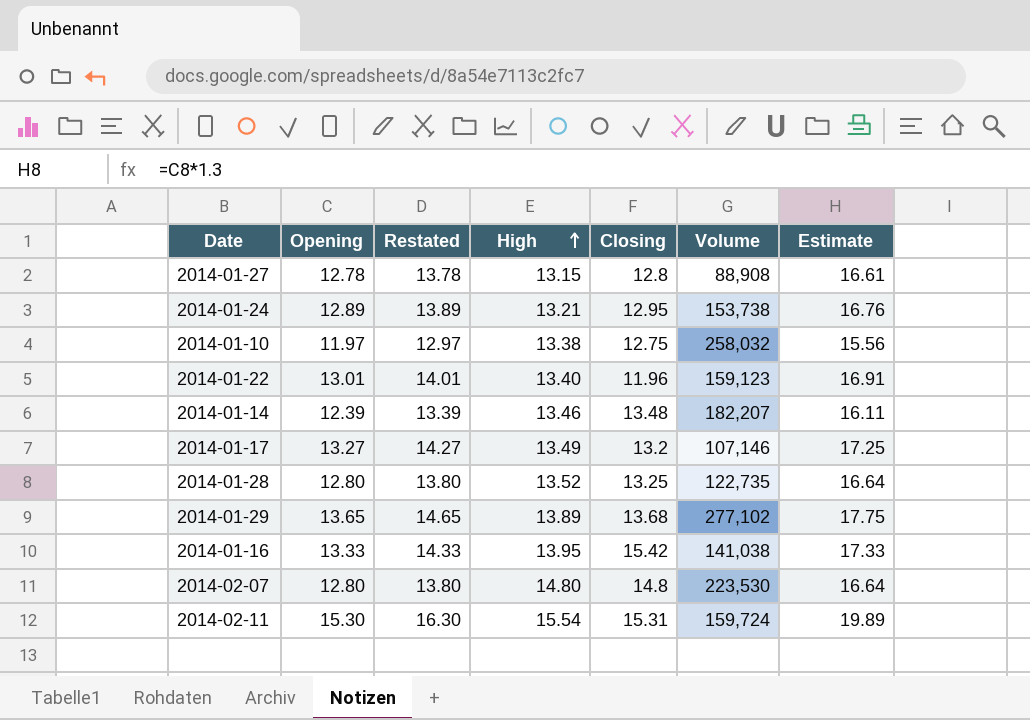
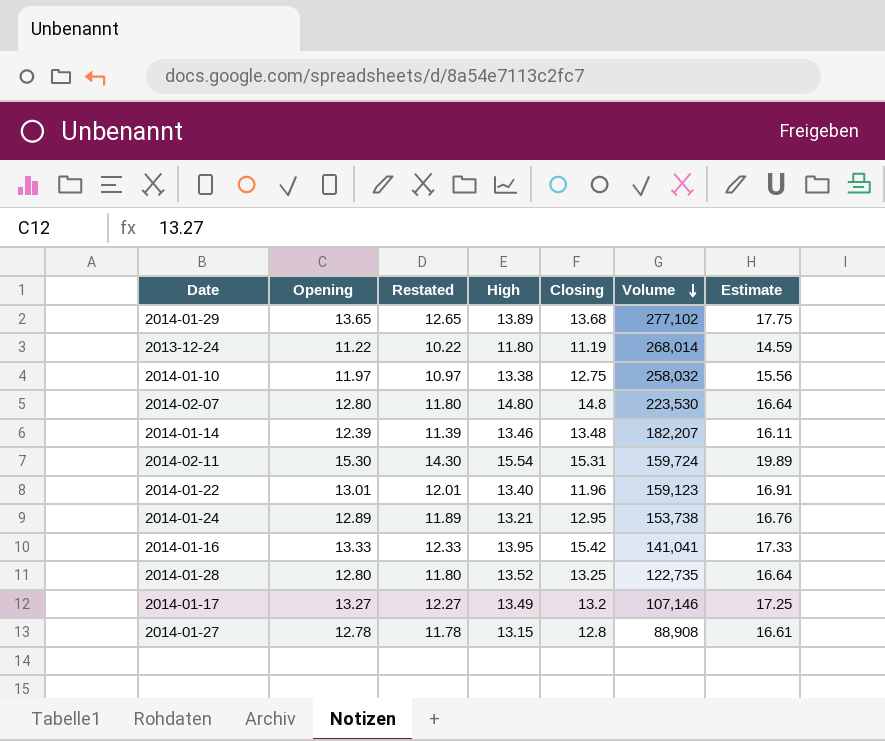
row order: High ascending -> Volume descending
column Restated | formula: [Opening] + 1 -> [Opening] - 1
row 2013-12-24: none -> 11.22 | 10.22 | 11.80 | 11.19 | 268,014 | 14.59
2014-01-16 | Volume: 141,038 -> 141,041

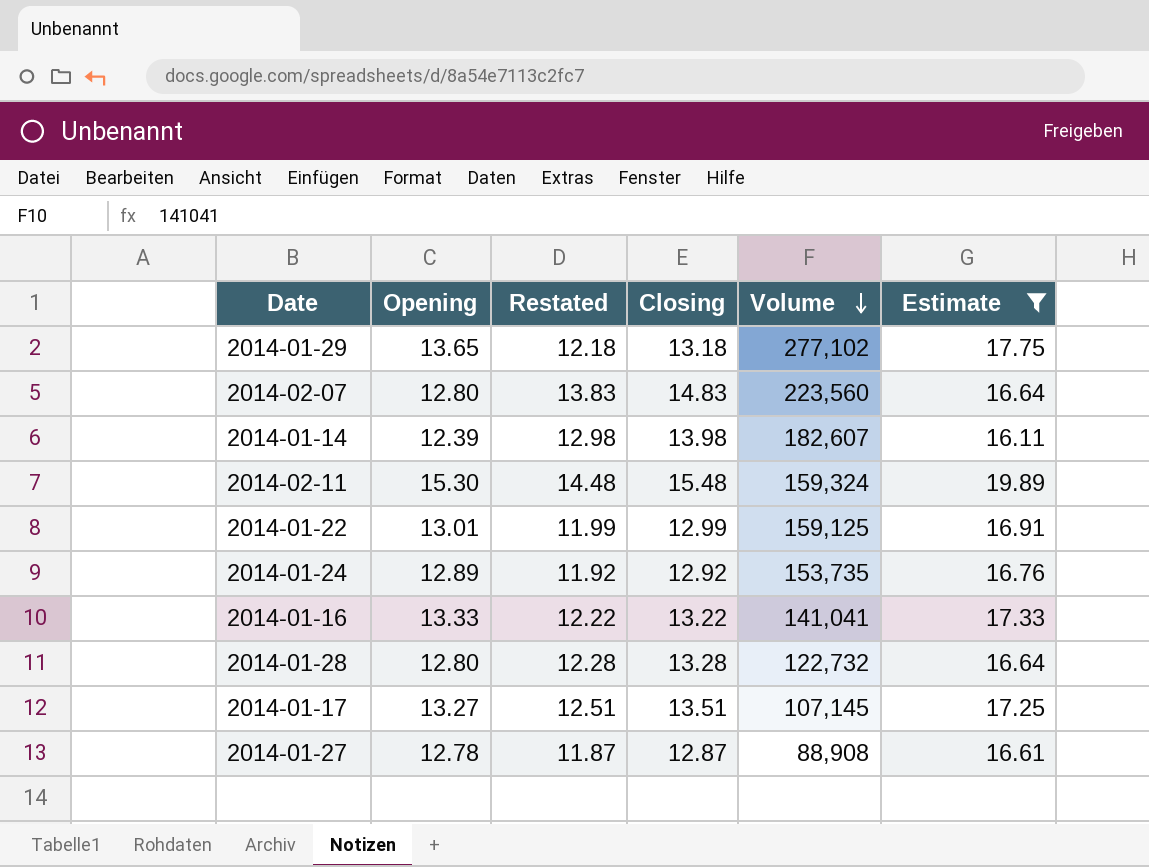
filter: none -> Estimate >= 16.11
column High | position: 4 -> none
column Restated | formula: [Opening] - 1 -> [Closing] - 1
2014-01-29 | Closing: 13.68 -> 13.18
2014-02-07 | Closing: 14.8 -> 14.83
2014-02-07 | Volume: 223,530 -> 223,560
2014-01-14 | Closing: 13.48 -> 13.98
2014-01-14 | Volume: 182,207 -> 182,607
2014-02-11 | Closing: 15.31 -> 15.48
2014-02-11 | Volume: 159,724 -> 159,324
2014-01-22 | Closing: 11.96 -> 12.99
2014-01-22 | Volume: 159,123 -> 159,125
2014-01-24 | Closing: 12.95 -> 12.92
2014-01-24 | Volume: 153,738 -> 153,735
2014-01-16 | Closing: 15.42 -> 13.22
2014-01-28 | Closing: 13.25 -> 13.28
2014-01-28 | Volume: 122,735 -> 122,732
2014-01-17 | Closing: 13.2 -> 13.51
2014-01-17 | Volume: 107,146 -> 107,145
2014-01-27 | Closing: 12.8 -> 12.87

